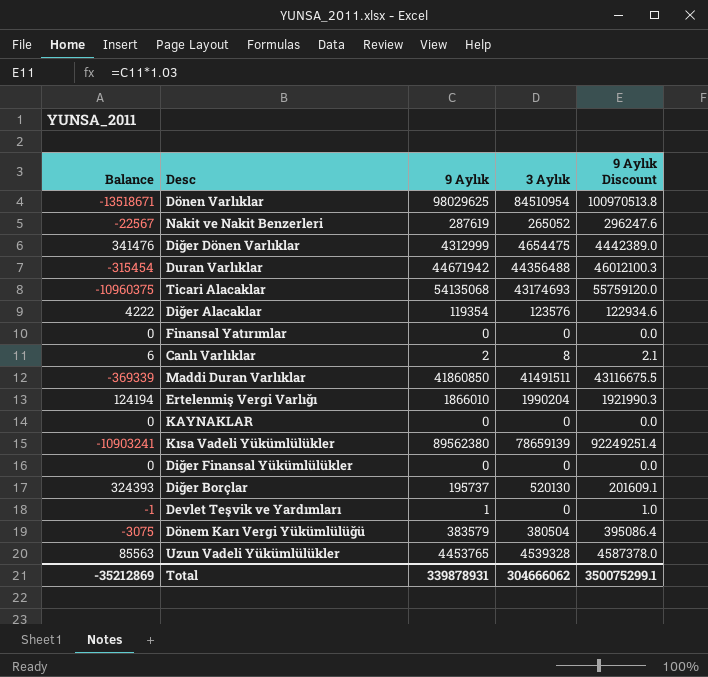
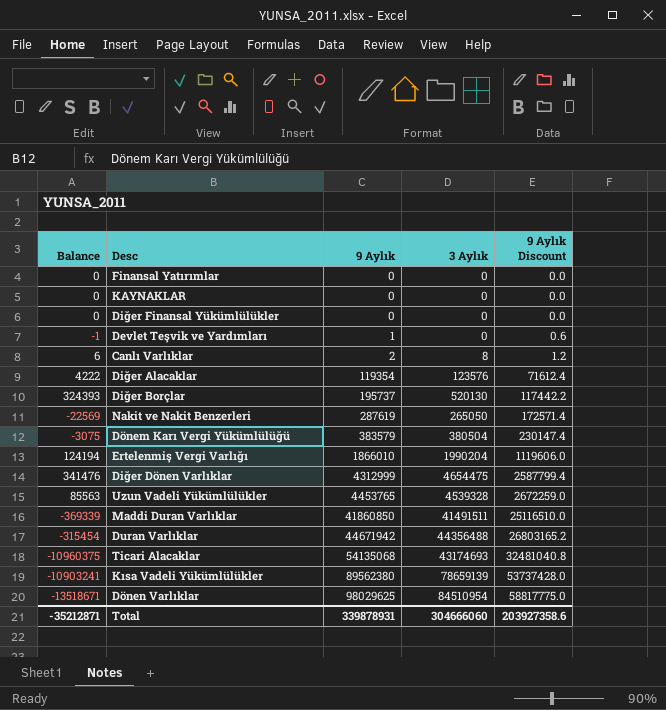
row order: none -> 9 Aylık ascending
column 9 Aylık Discount | formula: [9 Aylık] * 1.03 -> [9 Aylık] * 0.6
Nakit ve Nakit Benzerleri | Balance: -22567 -> -22569
Nakit ve Nakit Benzerleri | 3 Aylık: 265052 -> 265050
Total | Balance: -35212869 -> -35212871
Total | 3 Aylık: 304666062 -> 304666060
Total | 9 Aylık Discount: 350075299.1 -> 203927358.6

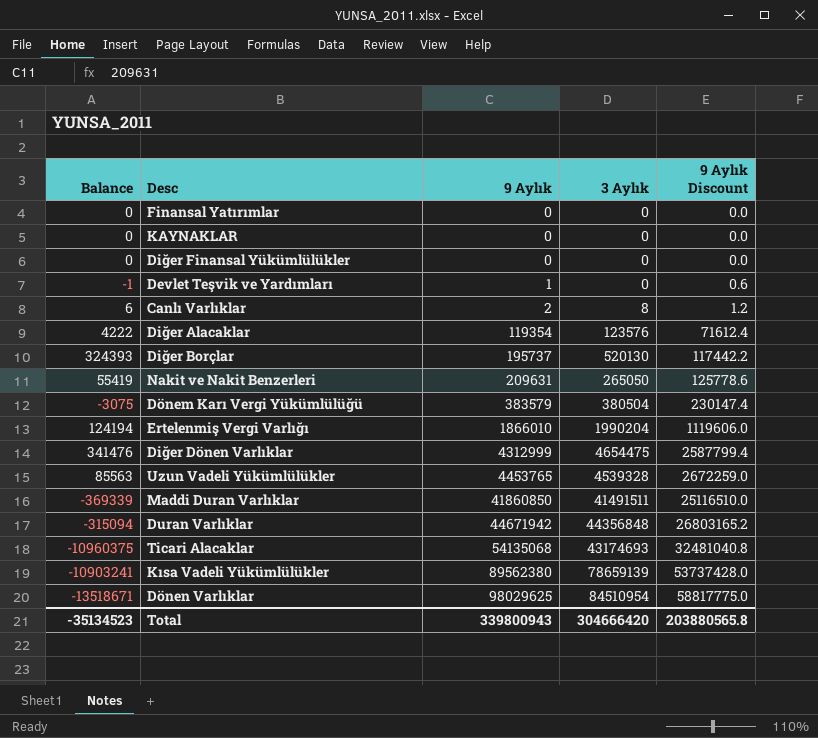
Nakit ve Nakit Benzerleri | Balance: -22569 -> 55419
Nakit ve Nakit Benzerleri | 9 Aylık: 287619 -> 209631
Nakit ve Nakit Benzerleri | 9 Aylık Discount: 172571.4 -> 125778.6
Duran Varlıklar | Balance: -315454 -> -315094
Duran Varlıklar | 3 Aylık: 44356488 -> 44356848
Total | Balance: -35212871 -> -35134523
Total | 9 Aylık: 339878931 -> 339800943
Total | 3 Aylık: 304666060 -> 304666420
Total | 9 Aylık Discount: 203927358.6 -> 203880565.8

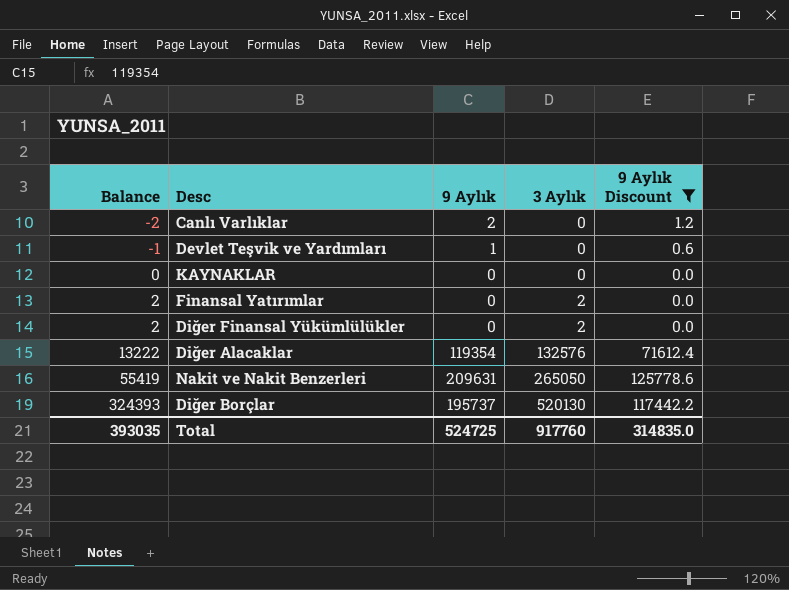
filter: none -> 9 Aylık Discount <= 125778.6
row order: 9 Aylık ascending -> Balance ascending
Canlı Varlıklar | Balance: 6 -> -2
Canlı Varlıklar | 3 Aylık: 8 -> 0
Finansal Yatırımlar | Balance: 0 -> 2
Finansal Yatırımlar | 3 Aylık: 0 -> 2
Diğer Finansal Yükümlülükler | Balance: 0 -> 2
Diğer Finansal Yükümlülükler | 3 Aylık: 0 -> 2
Diğer Alacaklar | Balance: 4222 -> 13222
Diğer Alacaklar | 3 Aylık: 123576 -> 132576
Total | Balance: -35134523 -> 393035
Total | 9 Aylık: 339800943 -> 524725
Total | 3 Aylık: 304666420 -> 917760
Total | 9 Aylık Discount: 203880565.8 -> 314835.0

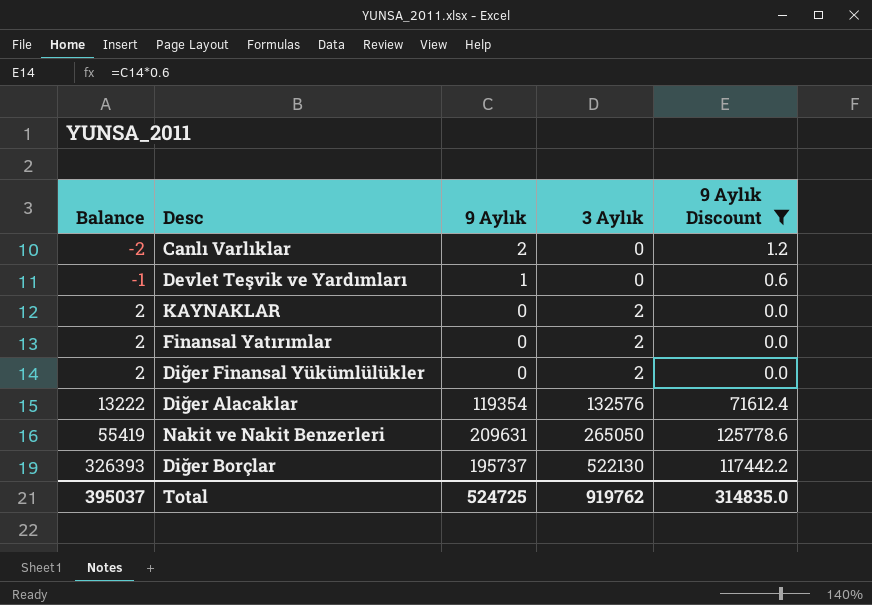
KAYNAKLAR | Balance: 0 -> 2
KAYNAKLAR | 3 Aylık: 0 -> 2
Diğer Borçlar | Balance: 324393 -> 326393
Diğer Borçlar | 3 Aylık: 520130 -> 522130
Total | Balance: 393035 -> 395037
Total | 3 Aylık: 917760 -> 919762

